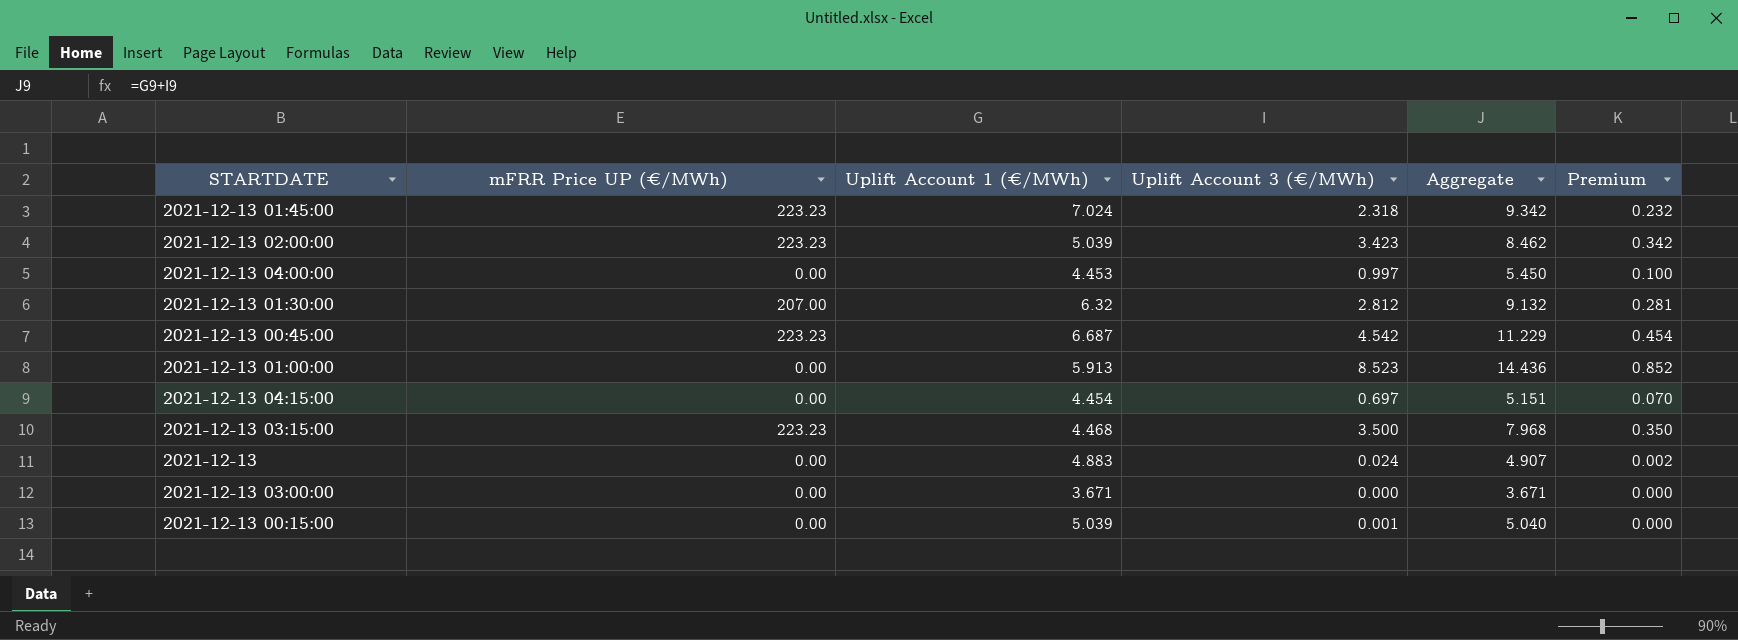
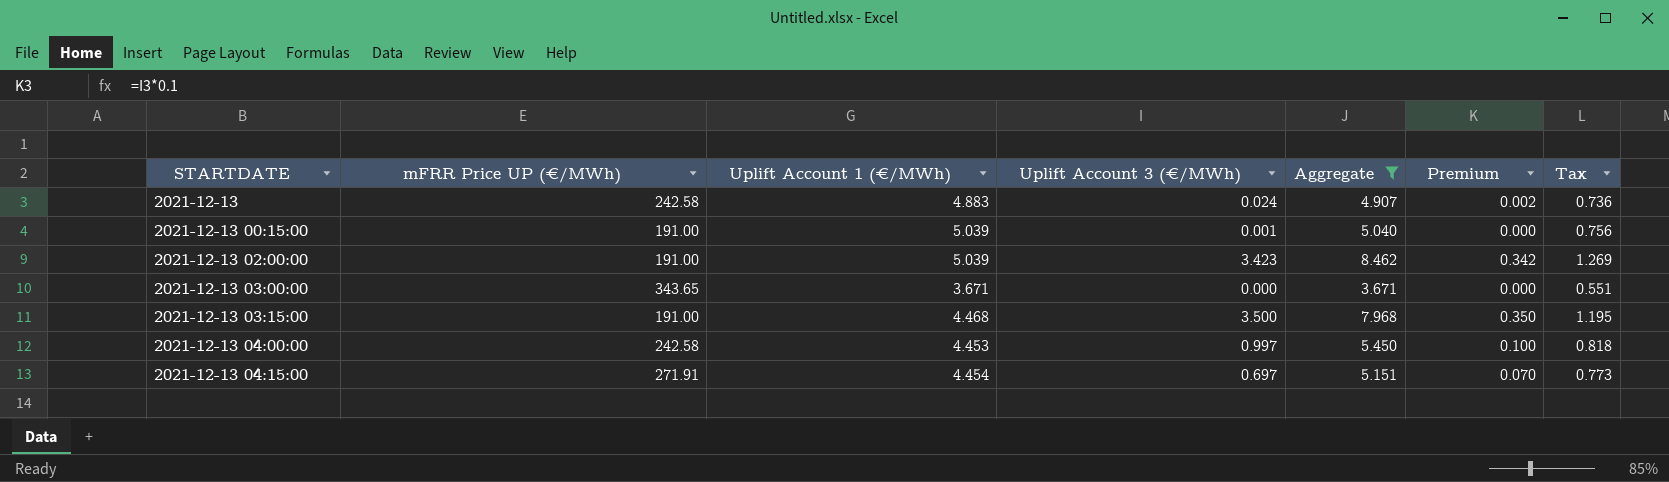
filter: none -> Aggregate <= 8.462
row order: none -> STARTDATE ascending
column Tax | formula: none -> [Aggregate] * 0.15
2021-12-13 | mFRR Price UP (€/MWh): 0.00 -> 242.58
2021-12-13 00:15:00 | mFRR Price UP (€/MWh): 0.00 -> 191.00
2021-12-13 02:00:00 | mFRR Price UP (€/MWh): 223.23 -> 191.00
2021-12-13 03:00:00 | mFRR Price UP (€/MWh): 0.00 -> 343.65
2021-12-13 03:15:00 | mFRR Price UP (€/MWh): 223.23 -> 191.00
2021-12-13 04:00:00 | mFRR Price UP (€/MWh): 0.00 -> 242.58
2021-12-13 04:15:00 | mFRR Price UP (€/MWh): 0.00 -> 271.91

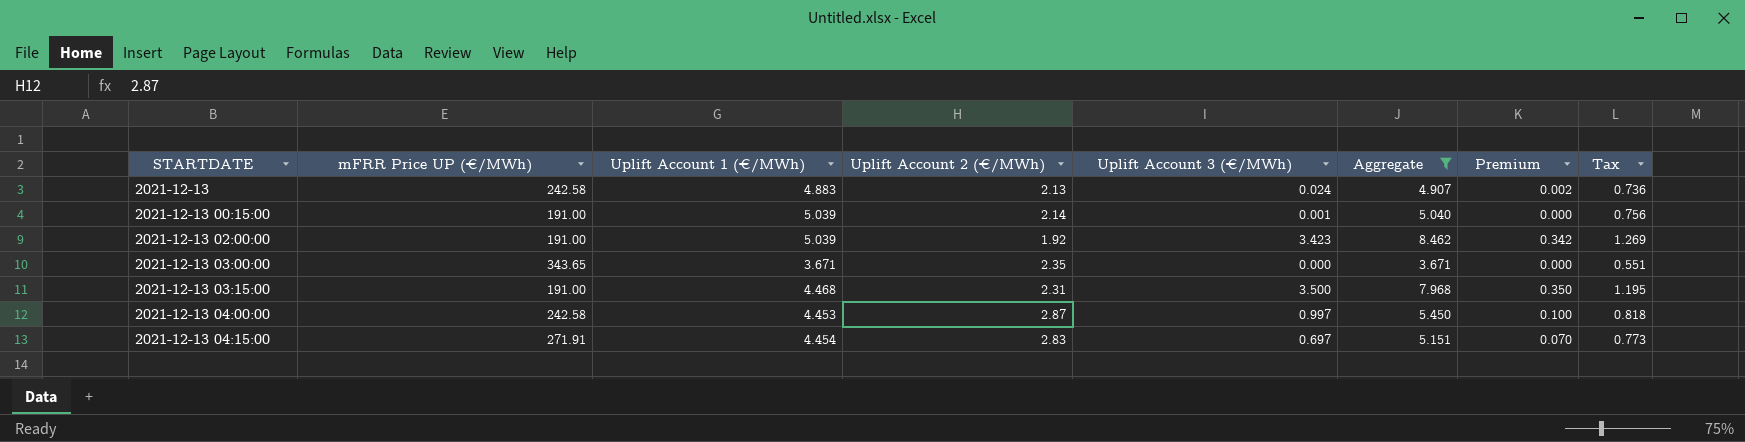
column Uplift Account 2 (€/MWh) | position: none -> 4

